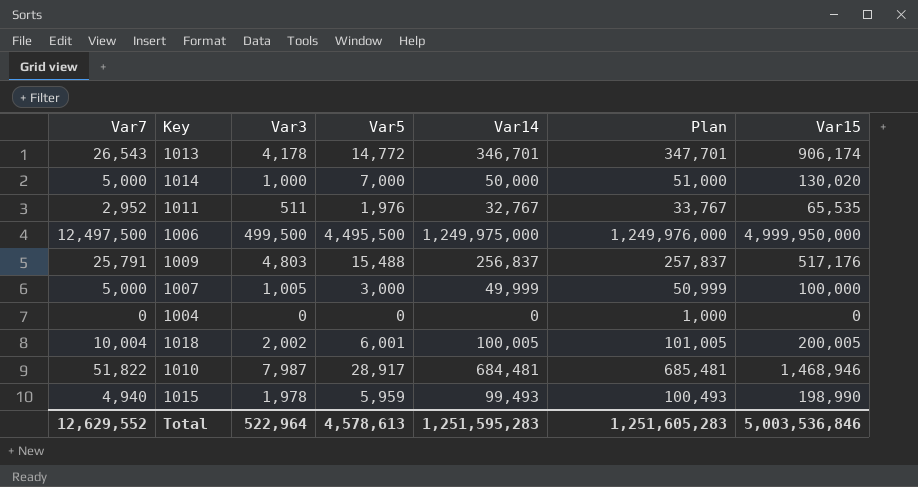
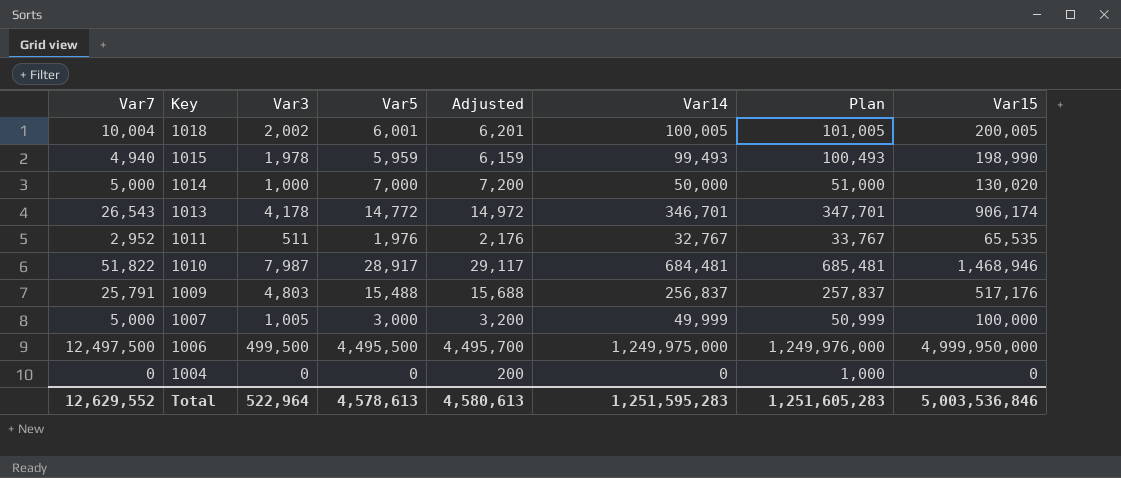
row order: none -> Key descending
column Adjusted | formula: none -> [Var5] + 200

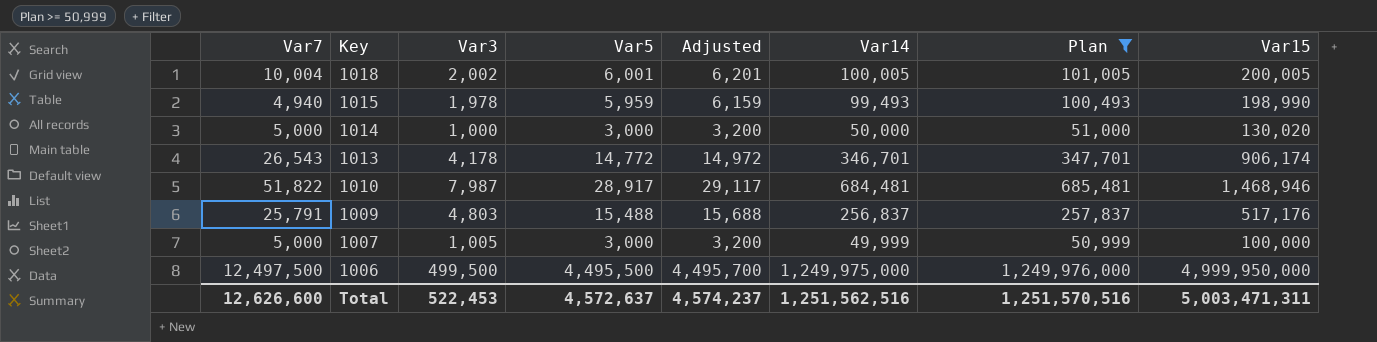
filter: none -> Plan >= 50,999
1014 | Var5: 7,000 -> 3,000
1014 | Adjusted: 7,200 -> 3,200
Total | Var7: 12,629,552 -> 12,626,600
Total | Var3: 522,964 -> 522,453
Total | Var5: 4,578,613 -> 4,572,637
Total | Adjusted: 4,580,613 -> 4,574,237
Total | Var14: 1,251,595,283 -> 1,251,562,516
Total | Plan: 1,251,605,283 -> 1,251,570,516
Total | Var15: 5,003,536,846 -> 5,003,471,311

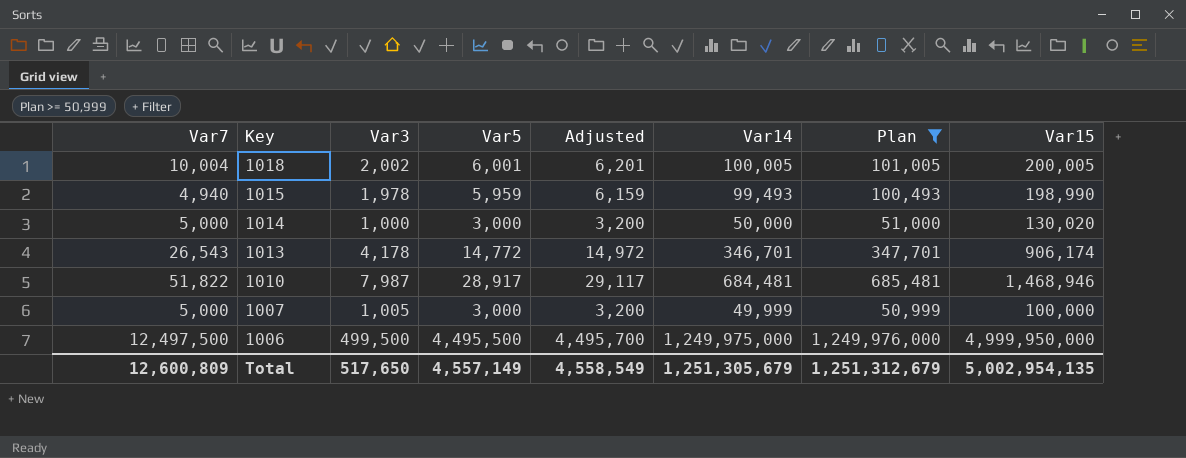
row 1009: 25,791 | 4,803 | 15,488 | 15,688 | 256,837 | 257,837 | 517,176 -> none
Total | Var7: 12,626,600 -> 12,600,809
Total | Var3: 522,453 -> 517,650
Total | Var5: 4,572,637 -> 4,557,149
Total | Adjusted: 4,574,237 -> 4,558,549
Total | Var14: 1,251,562,516 -> 1,251,305,679
Total | Plan: 1,251,570,516 -> 1,251,312,679
Total | Var15: 5,003,471,311 -> 5,002,954,135

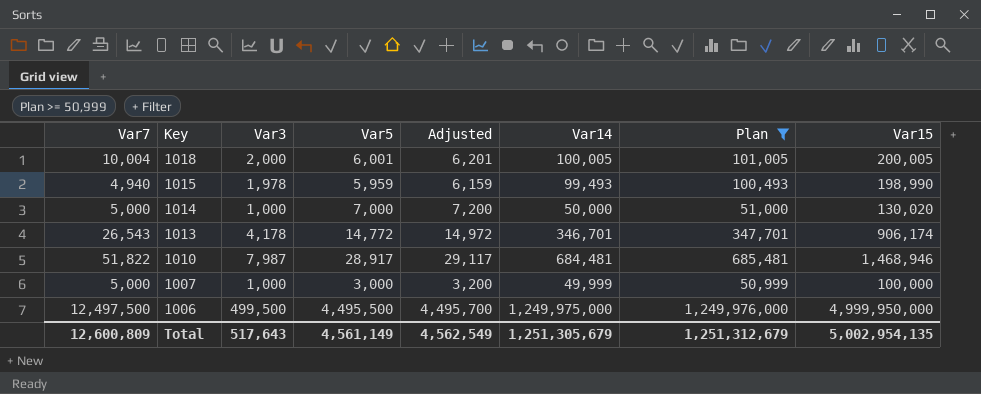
1018 | Var3: 2,002 -> 2,000
1014 | Var5: 3,000 -> 7,000
1014 | Adjusted: 3,200 -> 7,200
1007 | Var3: 1,005 -> 1,000
Total | Var3: 517,650 -> 517,643
Total | Var5: 4,557,149 -> 4,561,149
Total | Adjusted: 4,558,549 -> 4,562,549

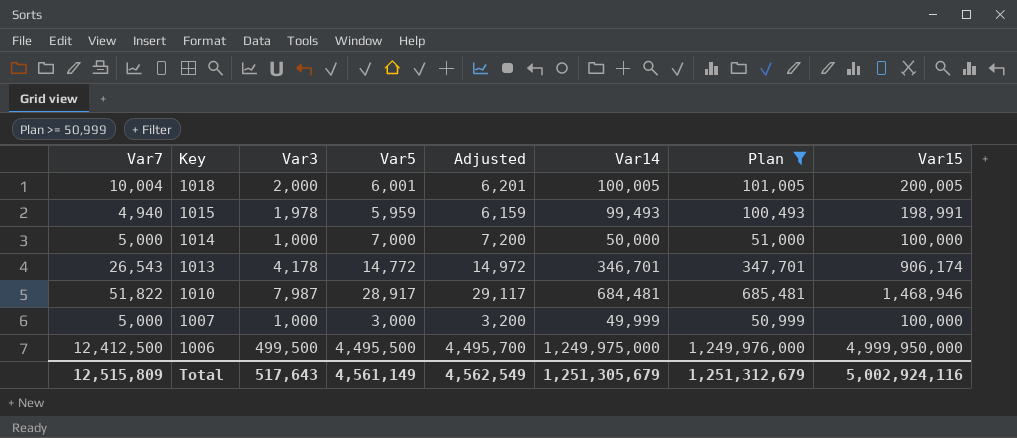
1015 | Var15: 198,990 -> 198,991
1014 | Var15: 130,020 -> 100,000
1006 | Var7: 12,497,500 -> 12,412,500
Total | Var7: 12,600,809 -> 12,515,809
Total | Var15: 5,002,954,135 -> 5,002,924,116

